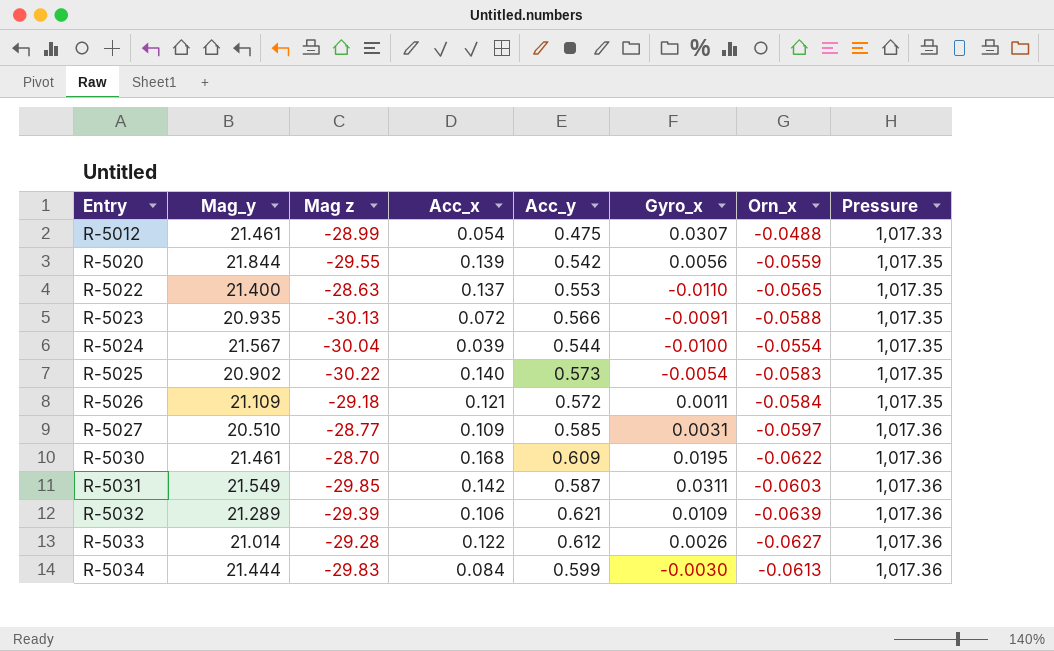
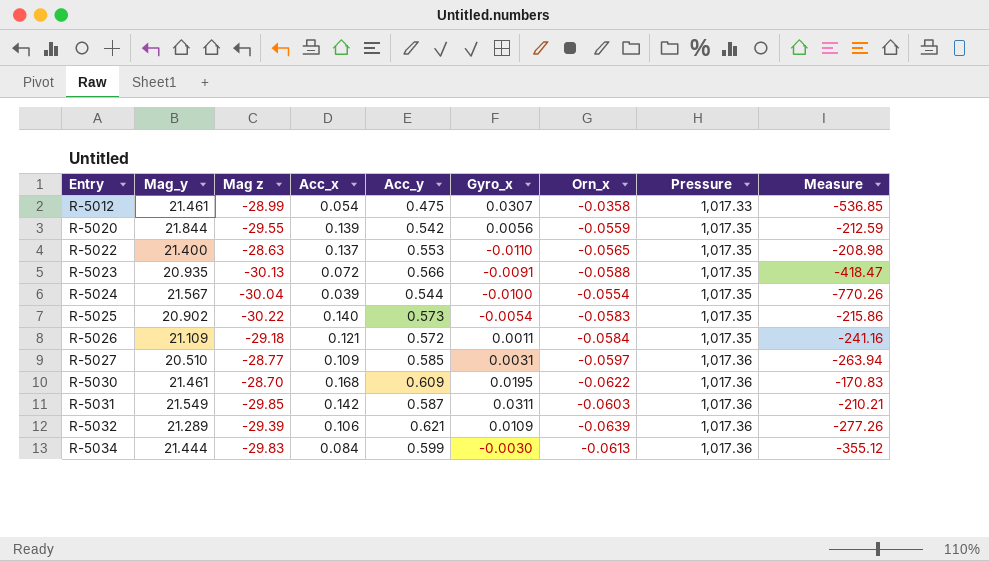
column Measure | formula: none -> [Mag z] / [Acc_x]
row R-5033: 21.014 | -29.28 | 0.122 | 0.612 | 0.0026 | -0.0627 | 1,017.36 -> none
R-5012 | Orn_x: -0.0488 -> -0.0358

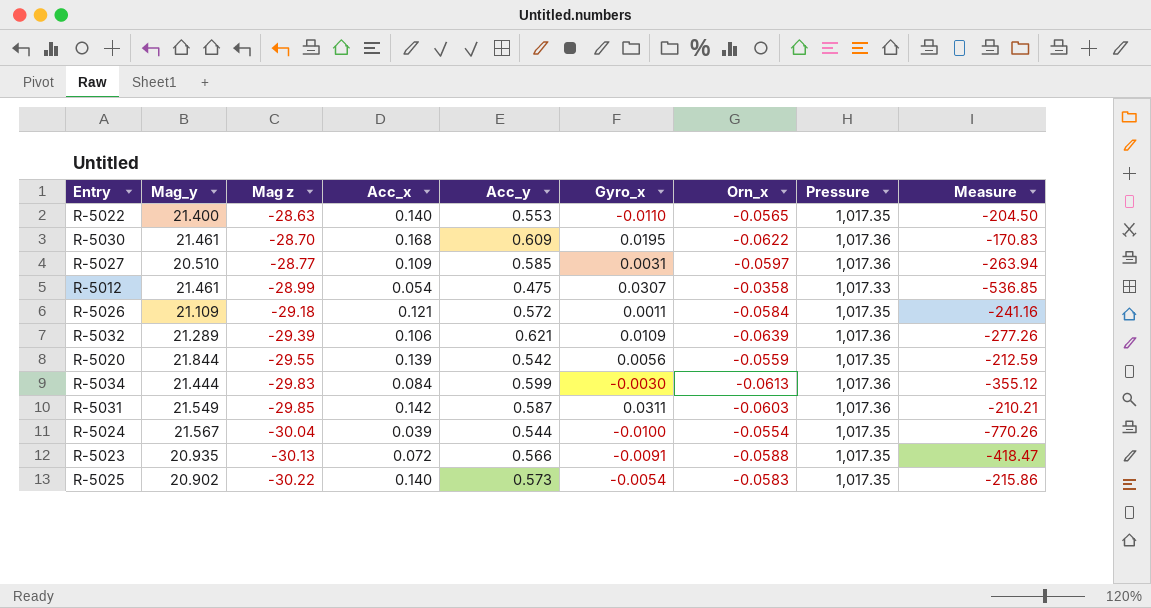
row order: Entry ascending -> Mag z descending
R-5022 | Acc_x: 0.137 -> 0.140
R-5022 | Measure: -208.98 -> -204.50

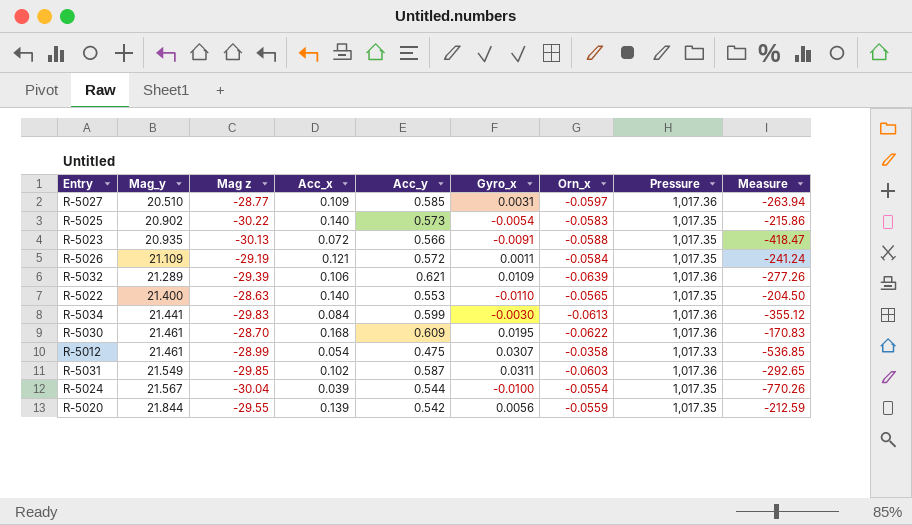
row order: Mag z descending -> Mag_y ascending
R-5026 | Mag z: -29.18 -> -29.19
R-5026 | Measure: -241.16 -> -241.24
R-5034 | Mag_y: 21.444 -> 21.441
R-5031 | Acc_x: 0.142 -> 0.102
R-5031 | Measure: -210.21 -> -292.65

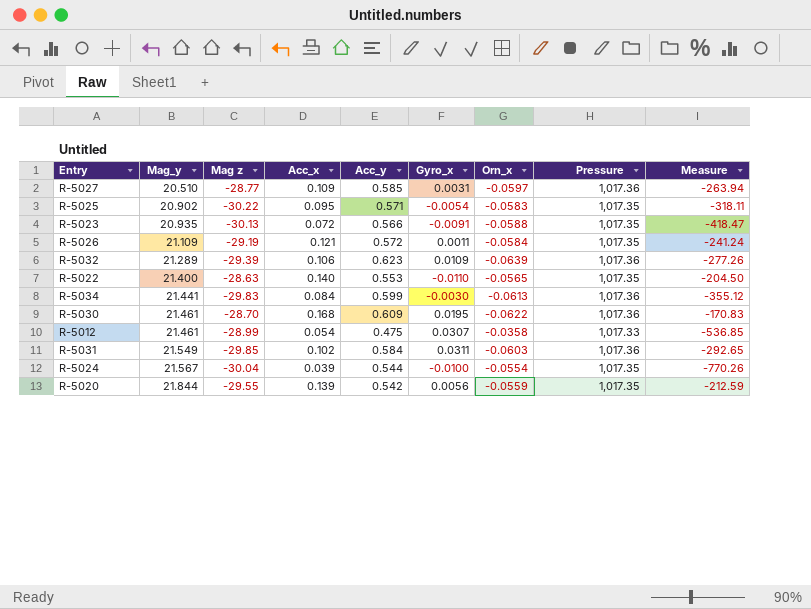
R-5025 | Acc_x: 0.140 -> 0.095
R-5025 | Acc_y: 0.573 -> 0.571
R-5025 | Measure: -215.86 -> -318.11
R-5032 | Acc_y: 0.621 -> 0.623
R-5031 | Acc_y: 0.587 -> 0.584

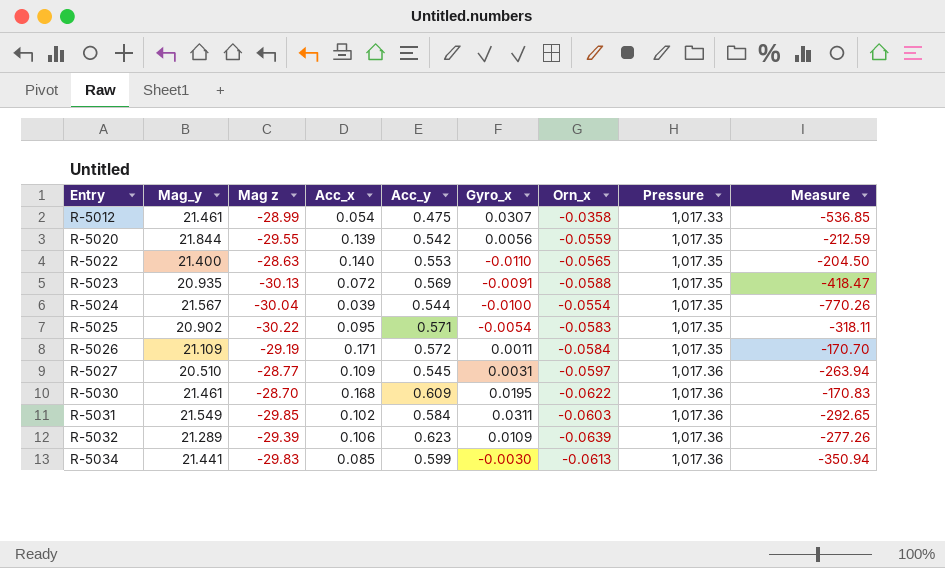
row order: Mag_y ascending -> Entry ascending
R-5023 | Acc_y: 0.566 -> 0.569
R-5026 | Acc_x: 0.121 -> 0.171
R-5026 | Measure: -241.24 -> -170.70
R-5027 | Acc_y: 0.585 -> 0.545
R-5034 | Acc_x: 0.084 -> 0.085
R-5034 | Measure: -355.12 -> -350.94

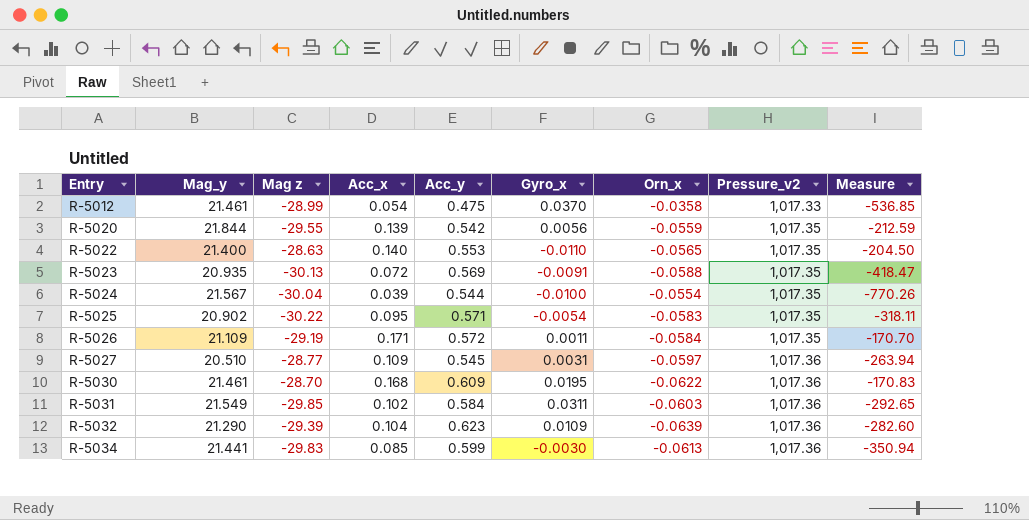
column name: Pressure -> Pressure_v2
R-5012 | Gyro_x: 0.0307 -> 0.0370
R-5032 | Mag_y: 21.289 -> 21.290
R-5032 | Acc_x: 0.106 -> 0.104
R-5032 | Measure: -277.26 -> -282.60

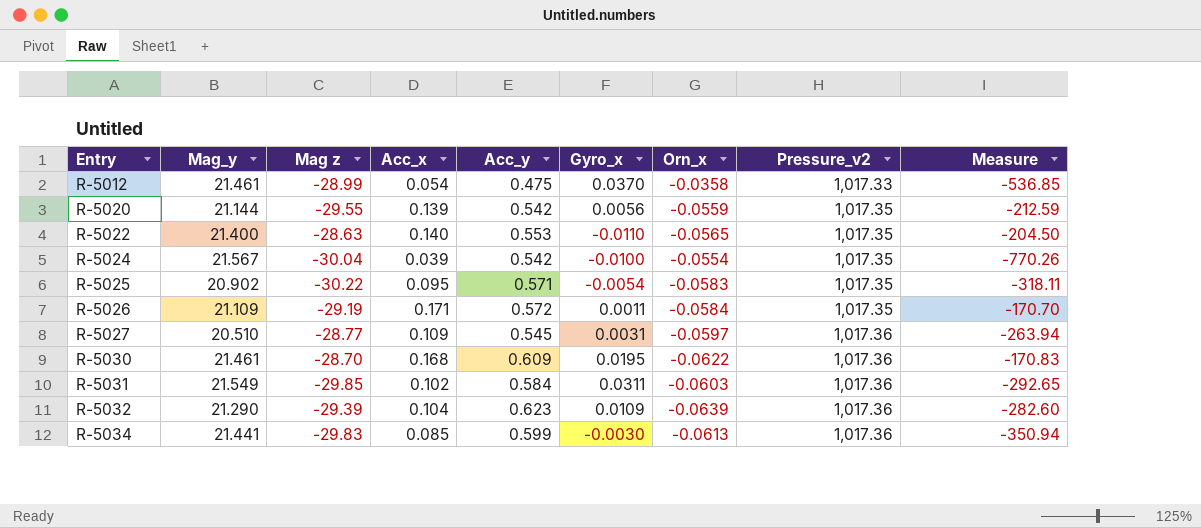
row R-5023: 20.935 | -30.13 | 0.072 | 0.569 | -0.0091 | -0.0588 | 1,017.35 | -418.47 -> none
R-5020 | Mag_y: 21.844 -> 21.144
R-5024 | Acc_y: 0.544 -> 0.542

